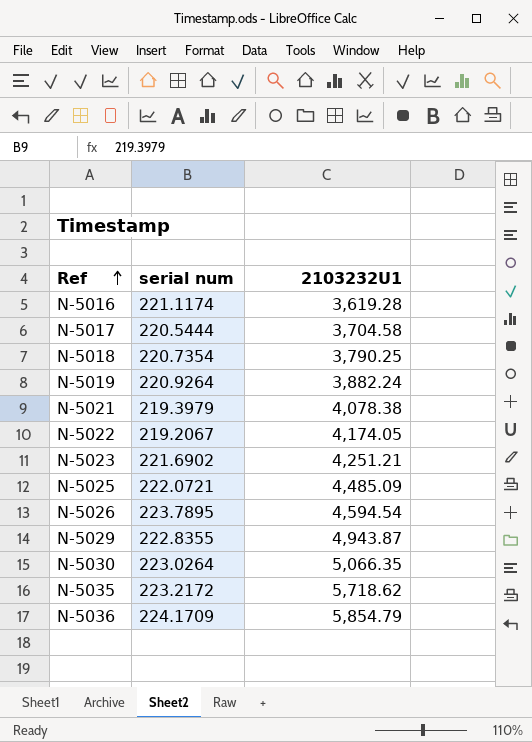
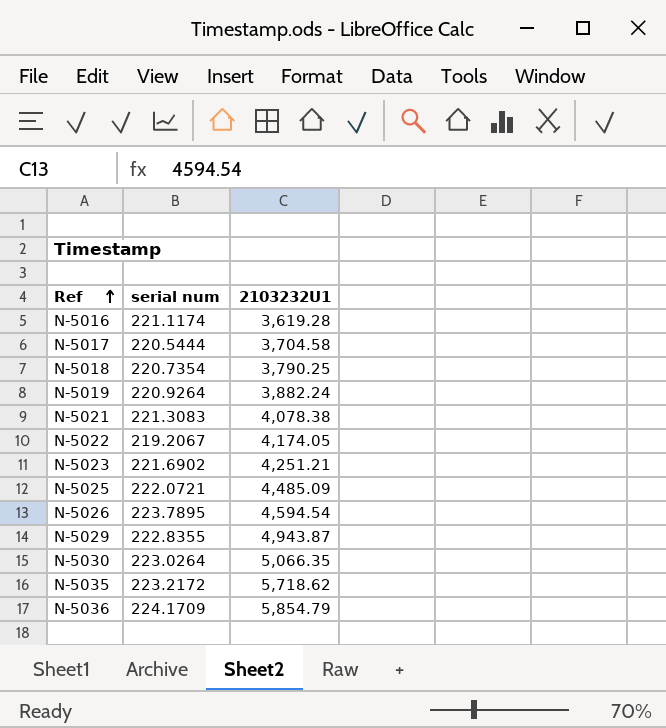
N-5021 | serial num: 219.3979 -> 221.3083

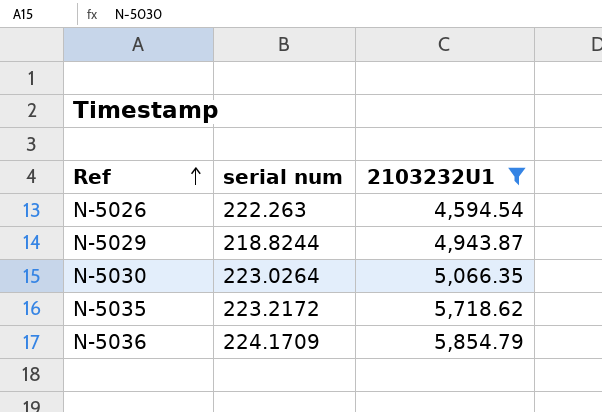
filter: none -> 2103232U1 >= 4,594.54
N-5026 | serial num: 223.7895 -> 222.263
N-5029 | serial num: 222.8355 -> 218.8244

